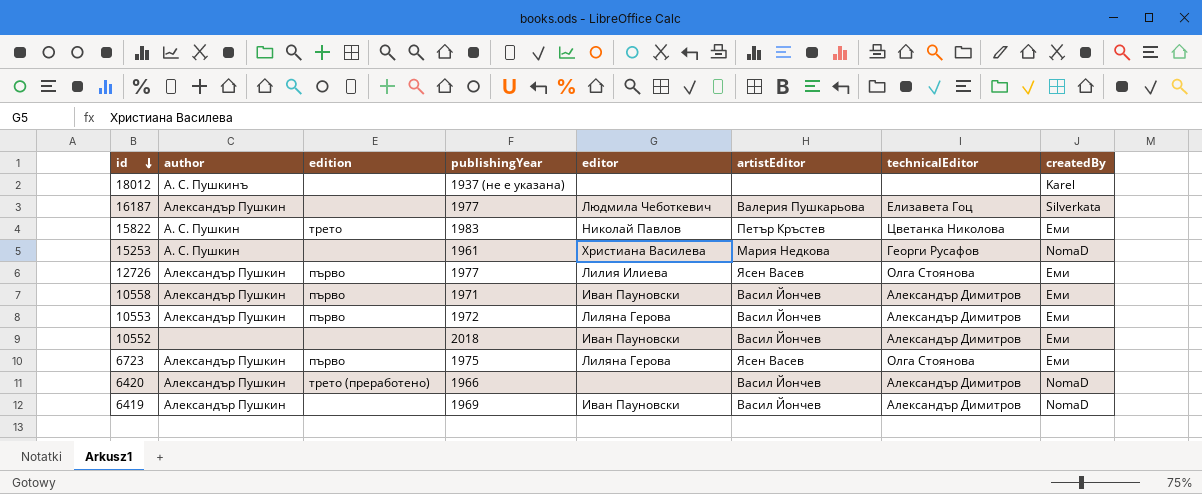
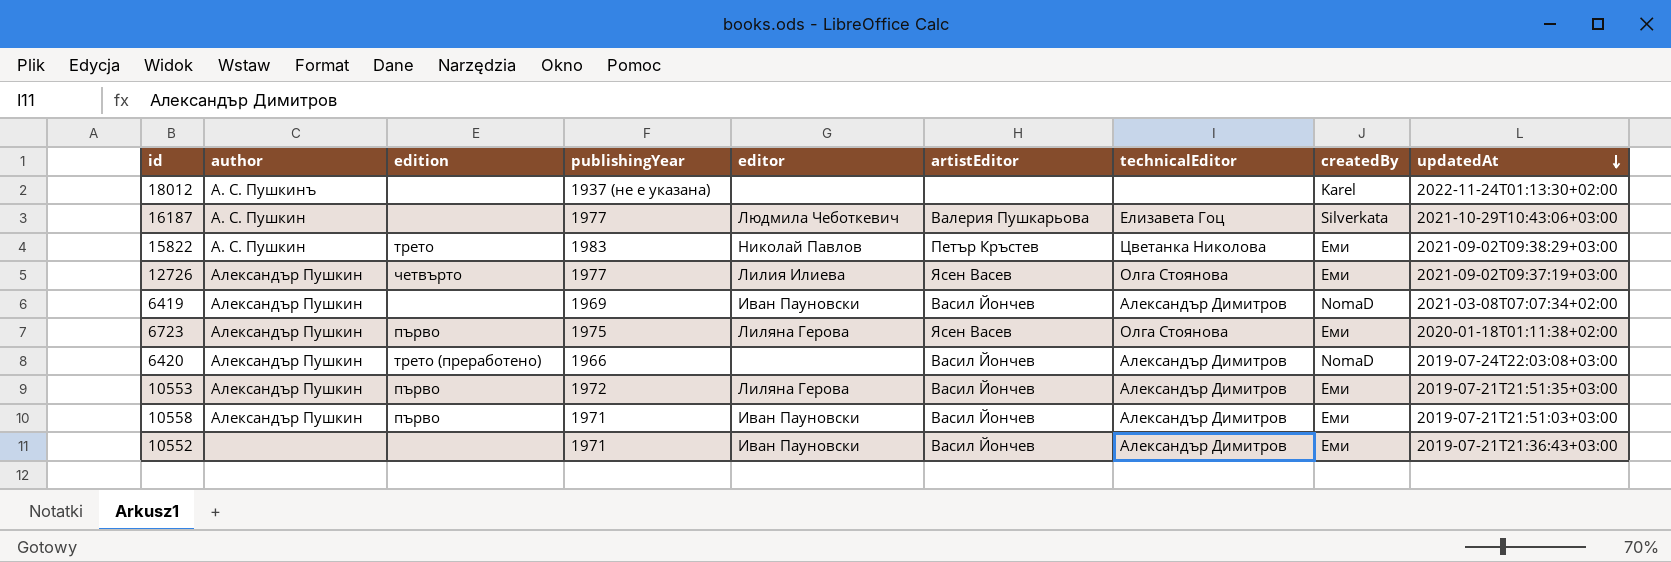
row order: id descending -> updatedAt descending
column updatedAt | position: none -> 9
row 15253: А. С. Пушкин | none | 1961 | Христиана Василева | Мария Недкова | Георги Русафов | NomaD -> none
16187 | author: Александър Пушкин -> А. С. Пушкин
12726 | edition: първо -> четвърто
10552 | publishingYear: 2018 -> 1971

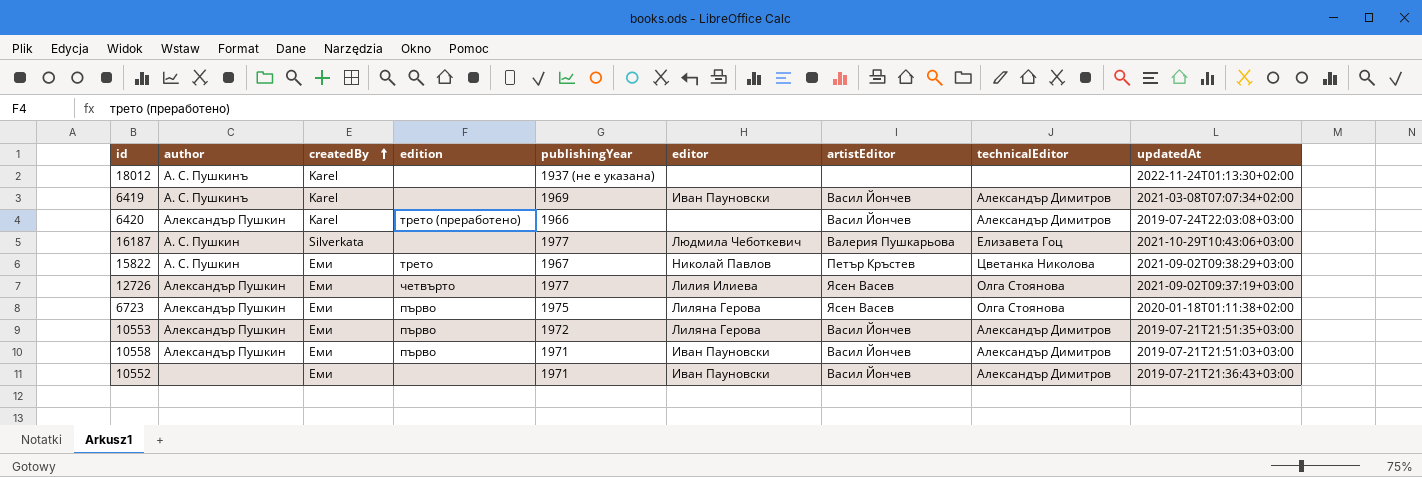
row order: updatedAt descending -> createdBy ascending
column createdBy | position: 8 -> 3
6419 | author: Александър Пушкин -> А. С. Пушкинъ
6419 | createdBy: NomaD -> Karel
6420 | createdBy: NomaD -> Karel
15822 | publishingYear: 1983 -> 1967

